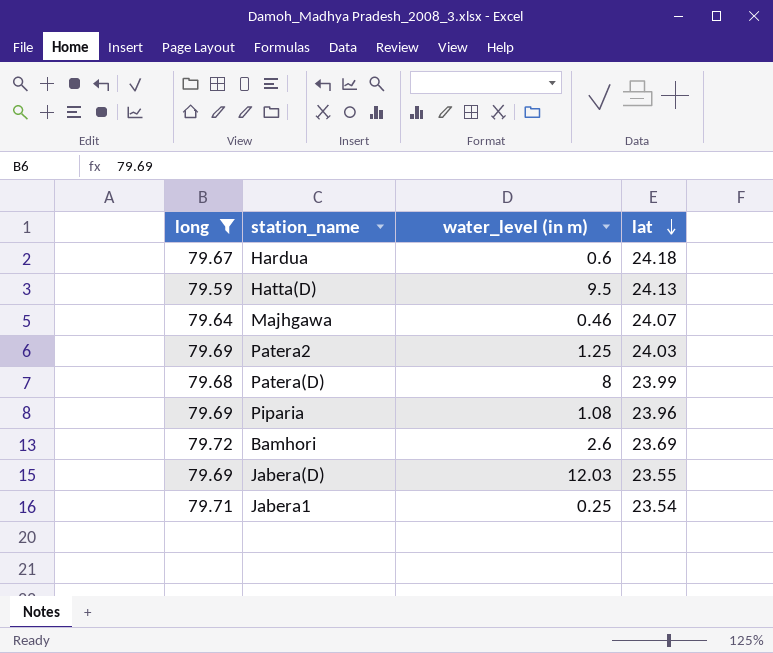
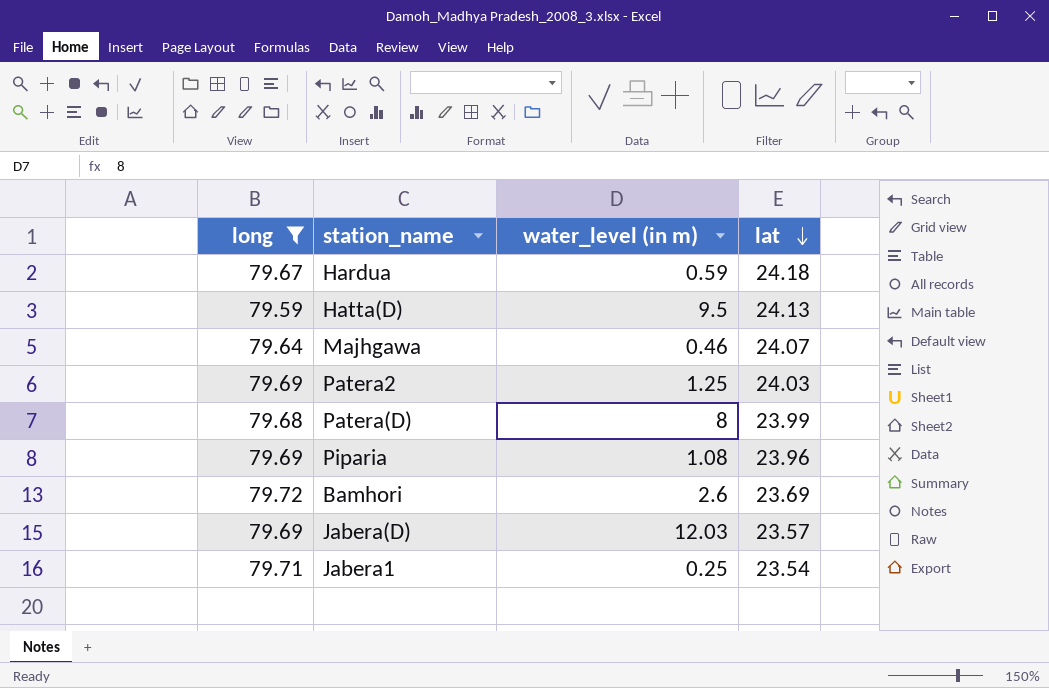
Hardua | water_level (in m): 0.6 -> 0.59
Jabera(D) | lat: 23.55 -> 23.57

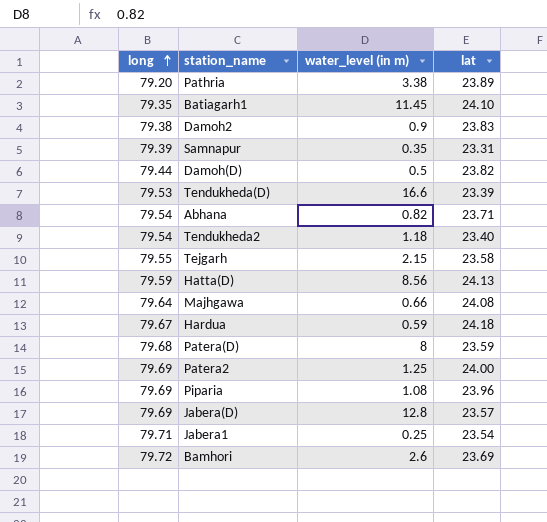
filter: long >= 79.59 -> none
row order: lat descending -> long ascending
Hatta(D) | water_level (in m): 9.5 -> 8.56
Majhgawa | water_level (in m): 0.46 -> 0.66
Majhgawa | lat: 24.07 -> 24.08
Patera(D) | lat: 23.99 -> 23.59
Patera2 | lat: 24.03 -> 24.00
Jabera(D) | water_level (in m): 12.03 -> 12.8

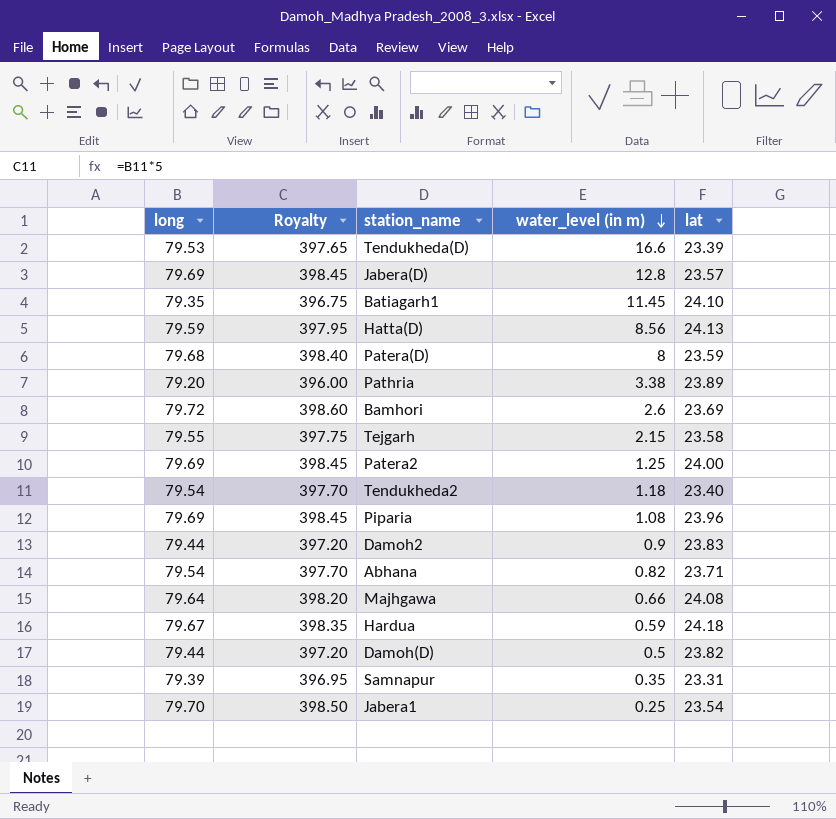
row order: long ascending -> water_level (in m) descending
column Royalty | formula: none -> [long] * 5
Damoh2 | long: 79.38 -> 79.44
Jabera1 | long: 79.71 -> 79.70

